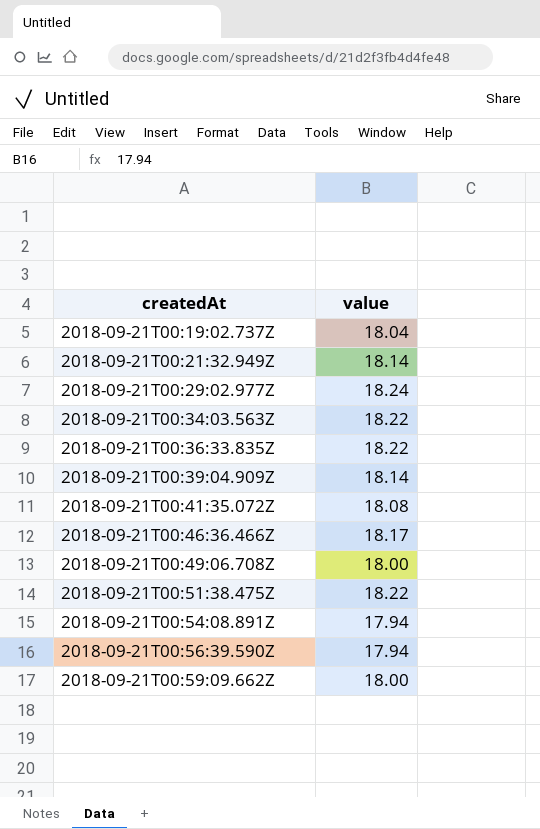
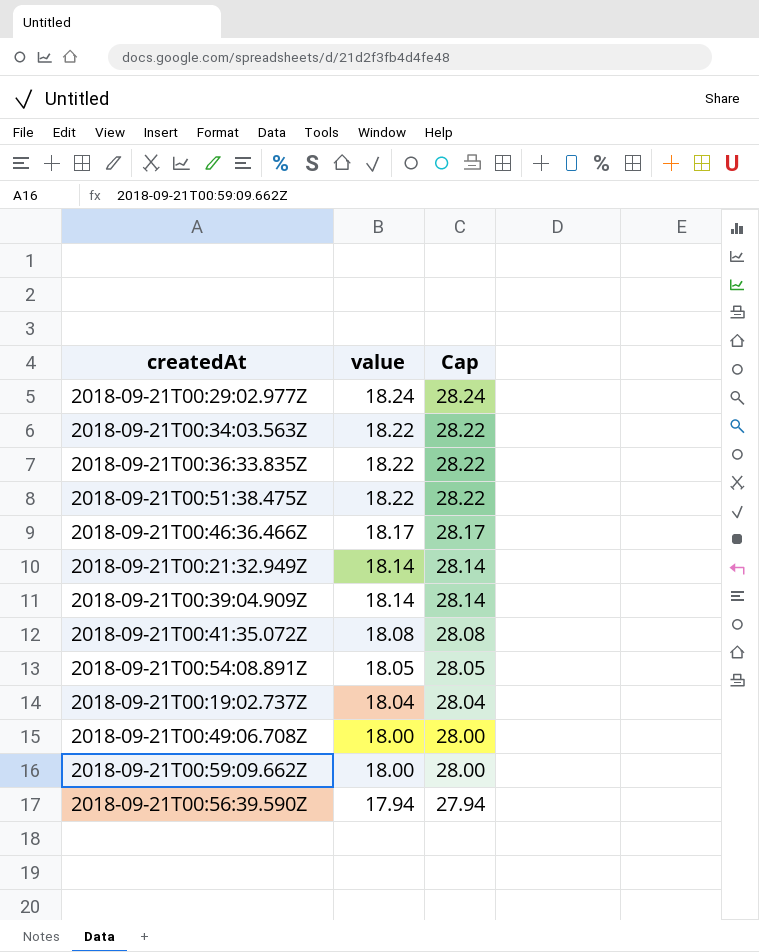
row order: createdAt ascending -> value descending
column Cap | formula: none -> [value] + 10
2018-09-21T00:54:08.891Z | value: 17.94 -> 18.05

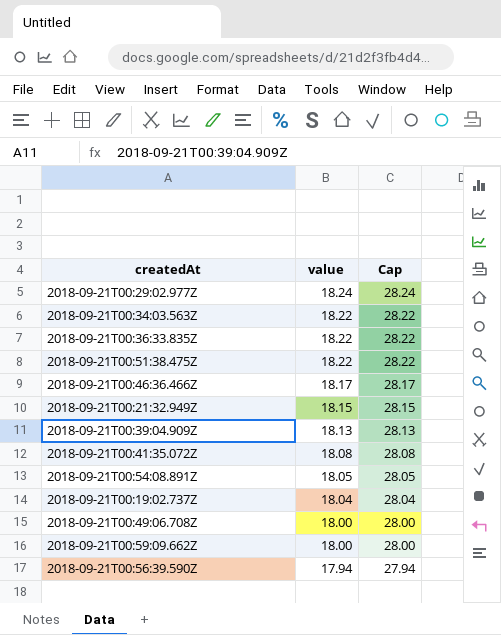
2018-09-21T00:21:32.949Z | value: 18.14 -> 18.15
2018-09-21T00:21:32.949Z | Cap: 28.14 -> 28.15
2018-09-21T00:39:04.909Z | value: 18.14 -> 18.13
2018-09-21T00:39:04.909Z | Cap: 28.14 -> 28.13

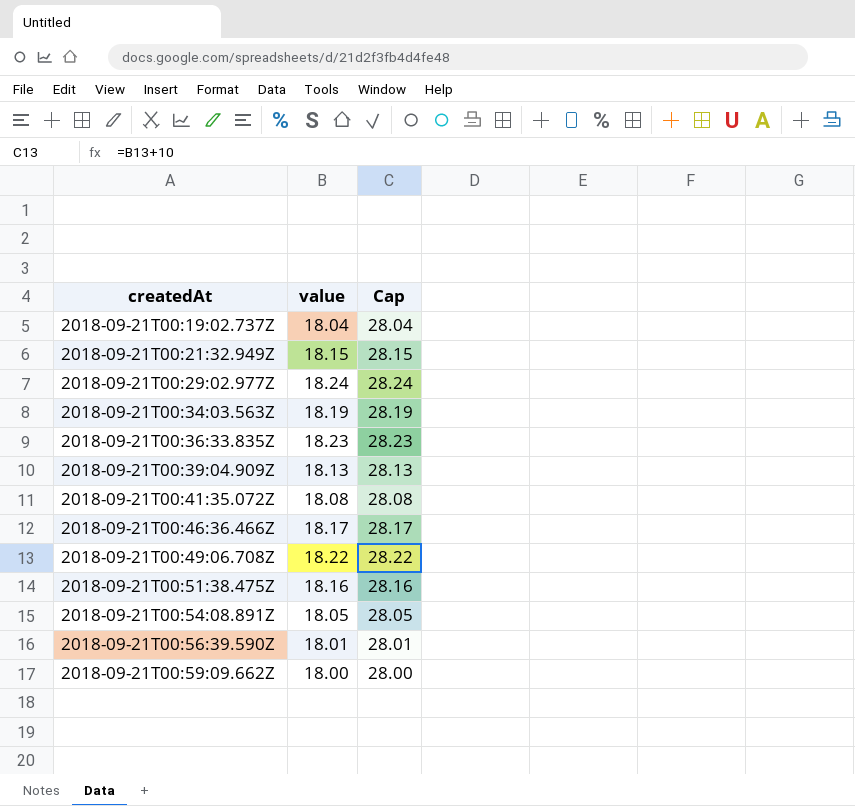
row order: value descending -> createdAt ascending
2018-09-21T00:34:03.563Z | value: 18.22 -> 18.19
2018-09-21T00:34:03.563Z | Cap: 28.22 -> 28.19
2018-09-21T00:36:33.835Z | value: 18.22 -> 18.23
2018-09-21T00:36:33.835Z | Cap: 28.22 -> 28.23
2018-09-21T00:49:06.708Z | value: 18.00 -> 18.22
2018-09-21T00:49:06.708Z | Cap: 28.00 -> 28.22
2018-09-21T00:51:38.475Z | value: 18.22 -> 18.16
2018-09-21T00:51:38.475Z | Cap: 28.22 -> 28.16
2018-09-21T00:56:39.590Z | value: 17.94 -> 18.01
2018-09-21T00:56:39.590Z | Cap: 27.94 -> 28.01

